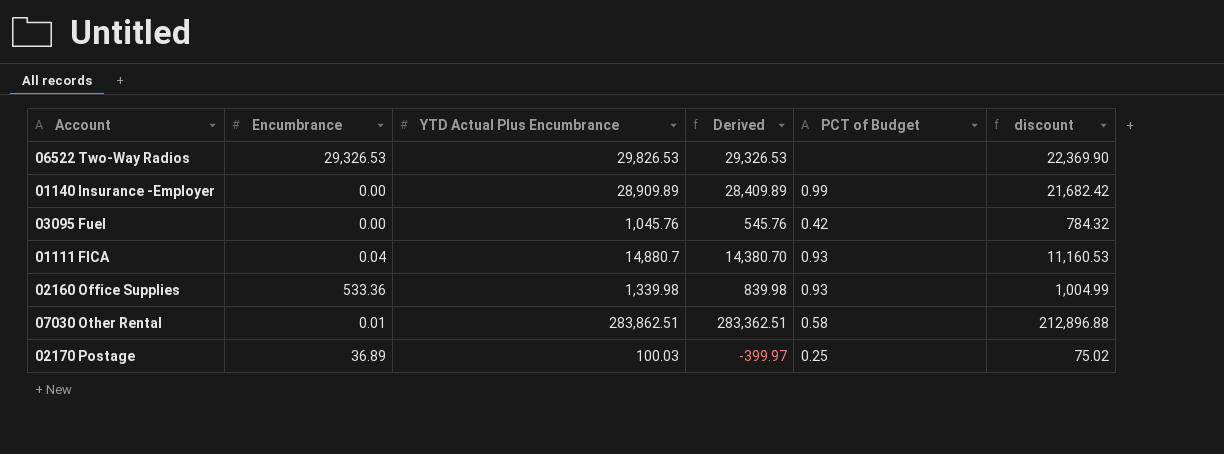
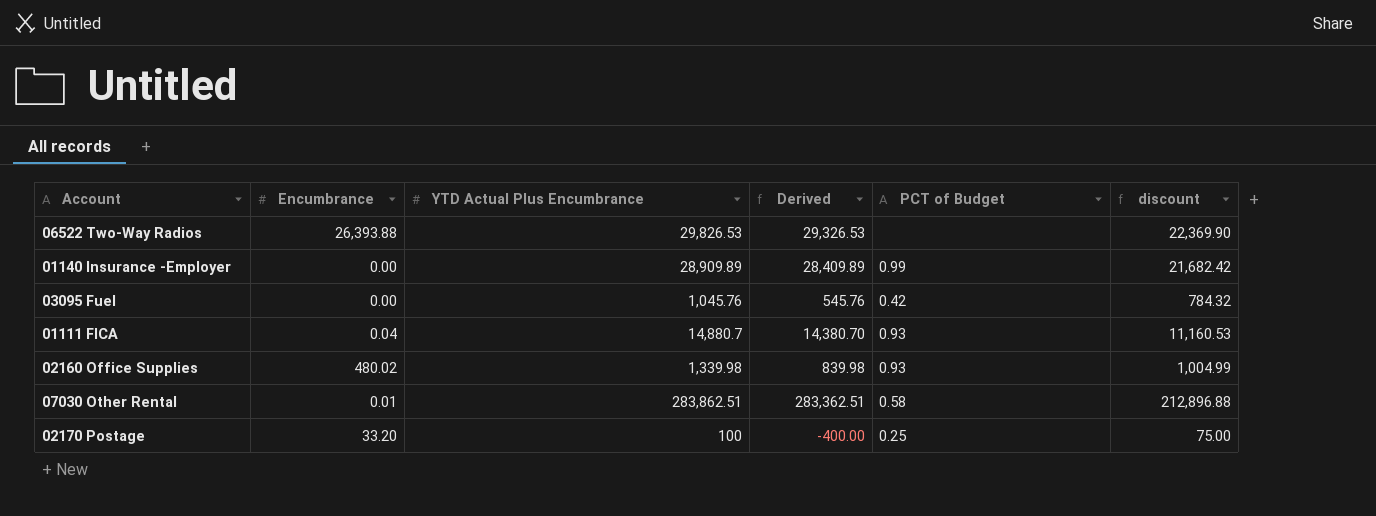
06522 Two-Way Radios | Encumbrance: 29,326.53 -> 26,393.88
02160 Office Supplies | Encumbrance: 533.36 -> 480.02
02170 Postage | Encumbrance: 36.89 -> 33.20
02170 Postage | YTD Actual Plus Encumbrance: 100.03 -> 100
02170 Postage | Derived: -399.97 -> -400.00
02170 Postage | discount: 75.02 -> 75.00

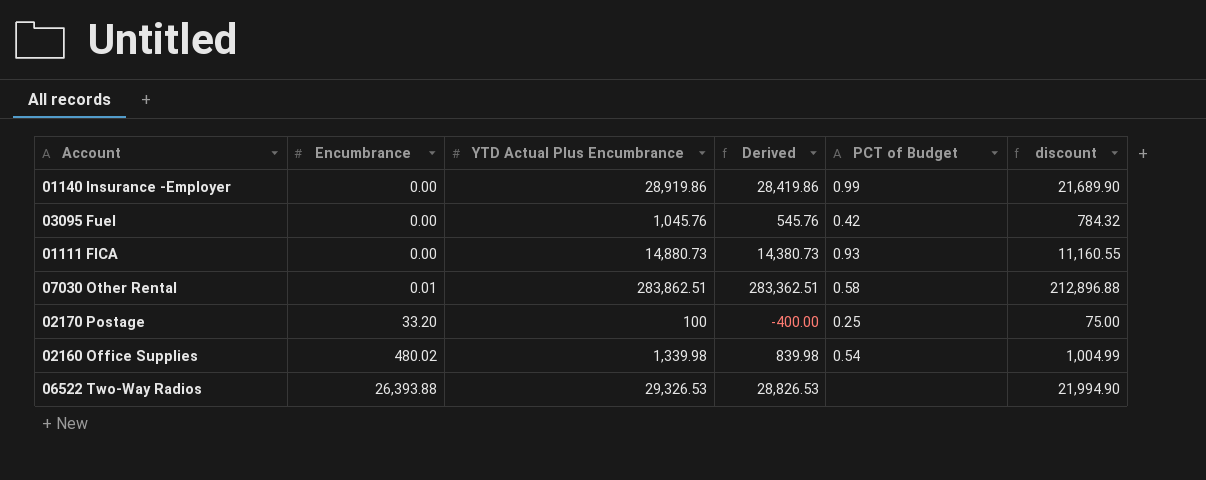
row order: none -> Encumbrance ascending
01140 Insurance -Employer | YTD Actual Plus Encumbrance: 28,909.89 -> 28,919.86
01140 Insurance -Employer | Derived: 28,409.89 -> 28,419.86
01140 Insurance -Employer | discount: 21,682.42 -> 21,689.90
01111 FICA | Encumbrance: 0.04 -> 0.00
01111 FICA | YTD Actual Plus Encumbrance: 14,880.7 -> 14,880.73
01111 FICA | Derived: 14,380.70 -> 14,380.73
01111 FICA | discount: 11,160.53 -> 11,160.55
02160 Office Supplies | PCT of Budget: 0.93 -> 0.54
06522 Two-Way Radios | YTD Actual Plus Encumbrance: 29,826.53 -> 29,326.53
06522 Two-Way Radios | Derived: 29,326.53 -> 28,826.53
06522 Two-Way Radios | discount: 22,369.90 -> 21,994.90

